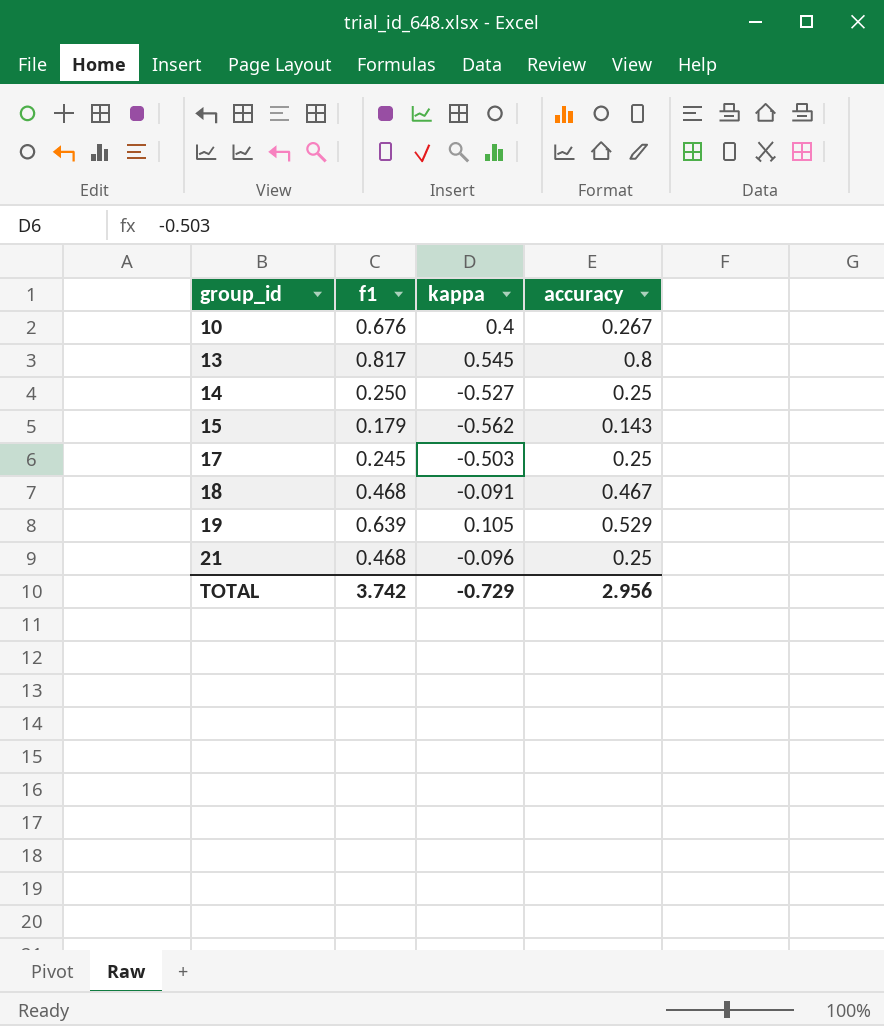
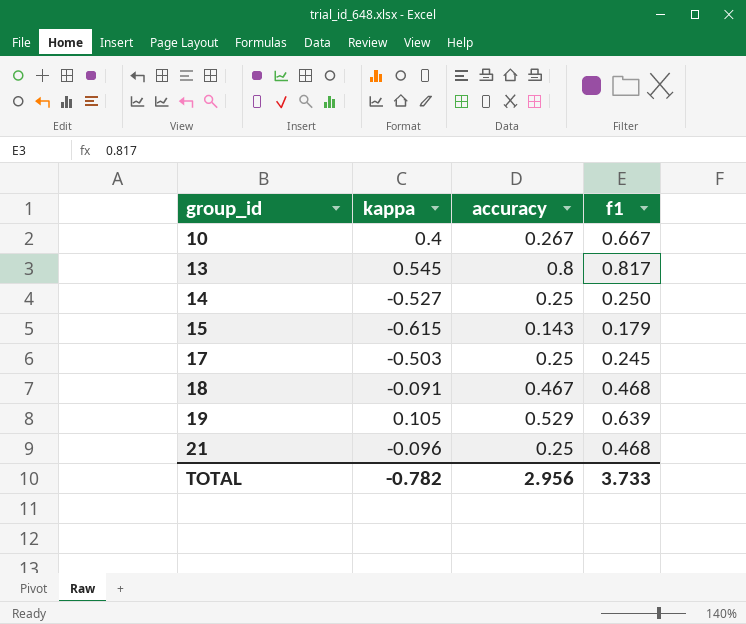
column f1 | position: 2 -> 4
10 | f1: 0.676 -> 0.667
15 | kappa: -0.562 -> -0.615
TOTAL | kappa: -0.729 -> -0.782
TOTAL | f1: 3.742 -> 3.733

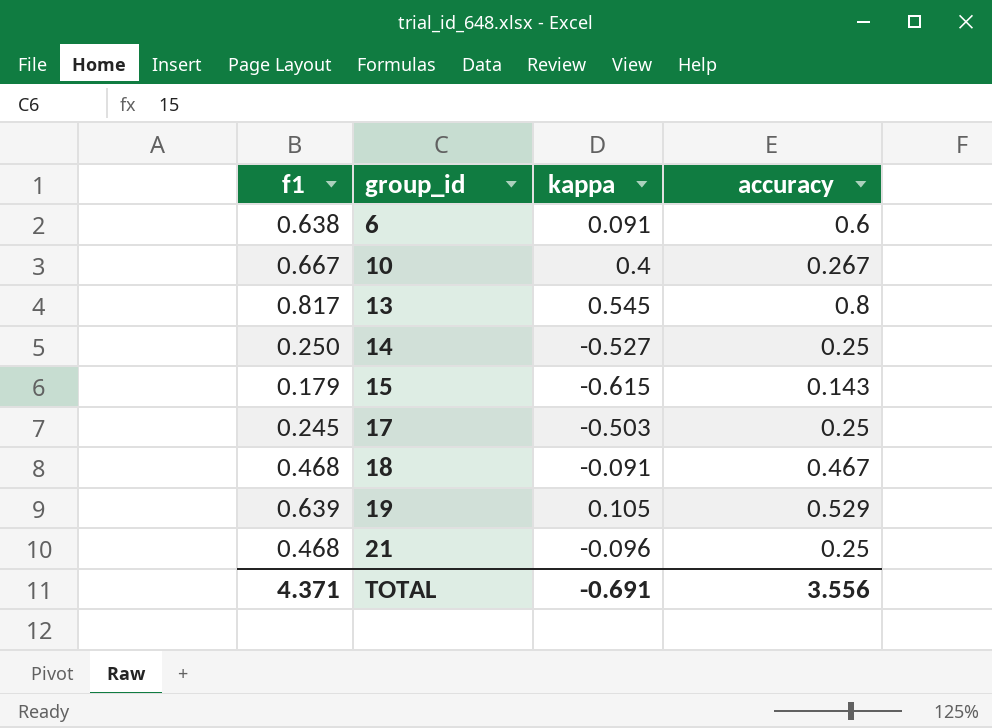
column f1 | position: 4 -> 1
row 6: none -> 0.638 | 0.091 | 0.6
TOTAL | f1: 3.733 -> 4.371
TOTAL | kappa: -0.782 -> -0.691
TOTAL | accuracy: 2.956 -> 3.556

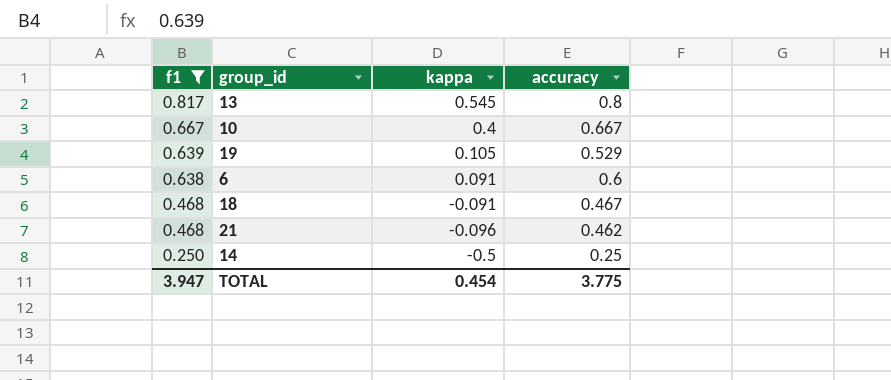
filter: none -> f1 >= 0.250
row order: group_id ascending -> f1 descending
10 | accuracy: 0.267 -> 0.667
21 | accuracy: 0.25 -> 0.462
14 | kappa: -0.527 -> -0.5
TOTAL | f1: 4.371 -> 3.947
TOTAL | kappa: -0.691 -> 0.454
TOTAL | accuracy: 3.556 -> 3.775

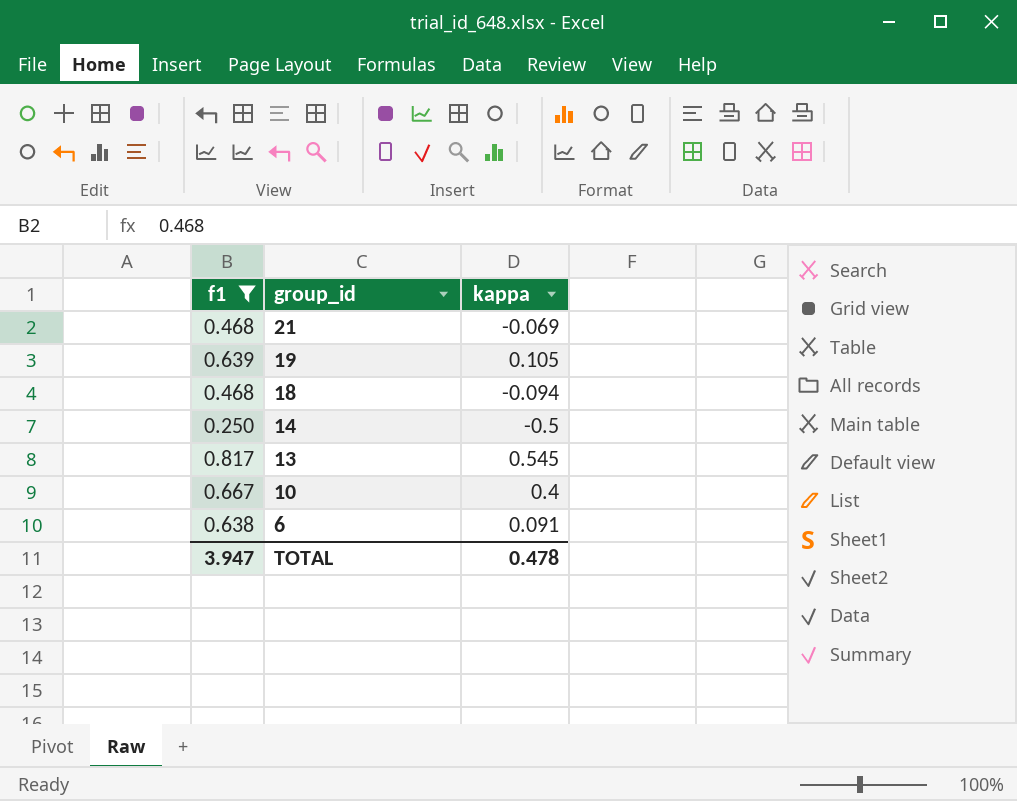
row order: f1 descending -> group_id descending
column accuracy | position: 4 -> none
21 | kappa: -0.096 -> -0.069
18 | kappa: -0.091 -> -0.094
TOTAL | kappa: 0.454 -> 0.478

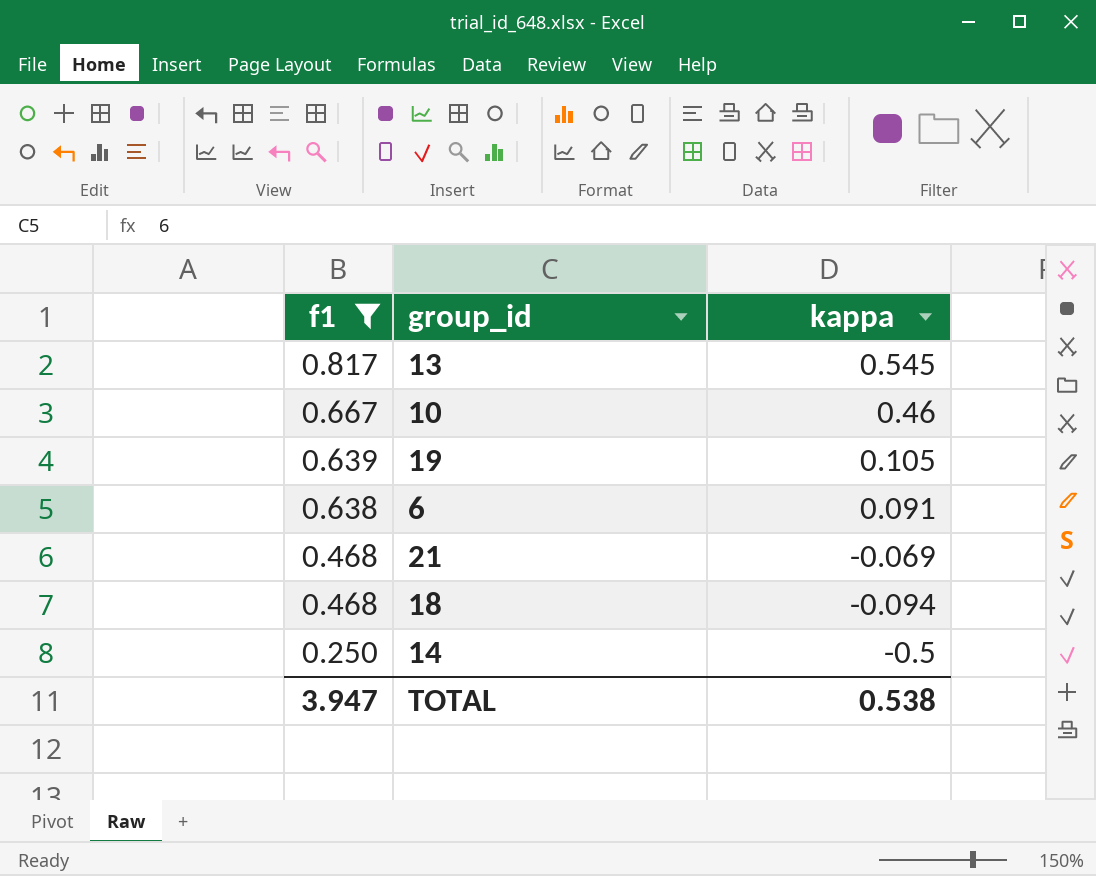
row order: group_id descending -> f1 descending
10 | kappa: 0.4 -> 0.46
TOTAL | kappa: 0.478 -> 0.538

